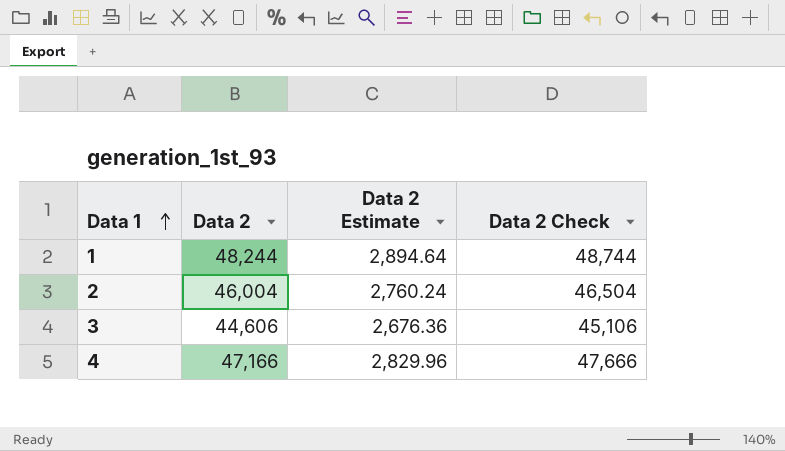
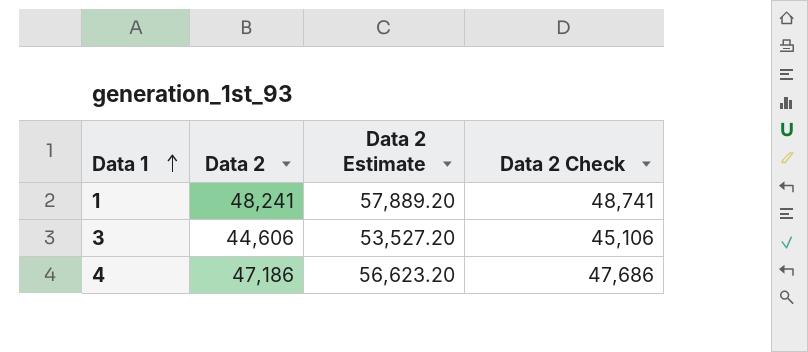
column Data 2 Estimate | formula: [Data 2] * 0.06 -> [Data 2] * 1.2
row 2: 46,004 | 2,760.24 | 46,504 -> none
1 | Data 2: 48,244 -> 48,241
1 | Data 2 Check: 48,744 -> 48,741
4 | Data 2: 47,166 -> 47,186
4 | Data 2 Check: 47,666 -> 47,686

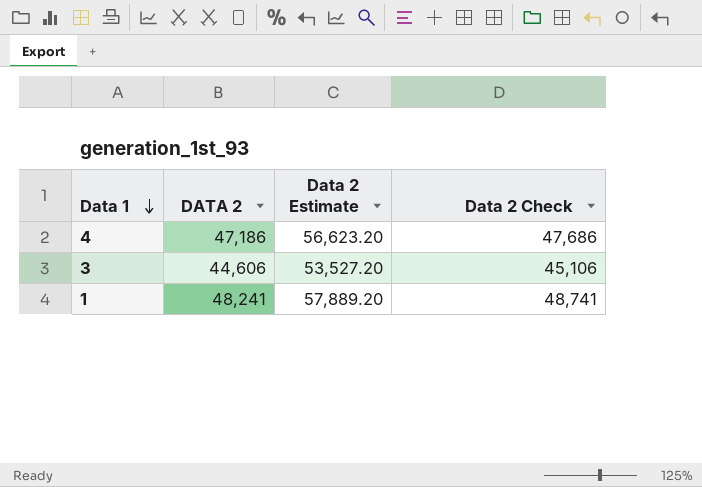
row order: Data 1 ascending -> Data 1 descending
column name: Data 2 -> DATA 2

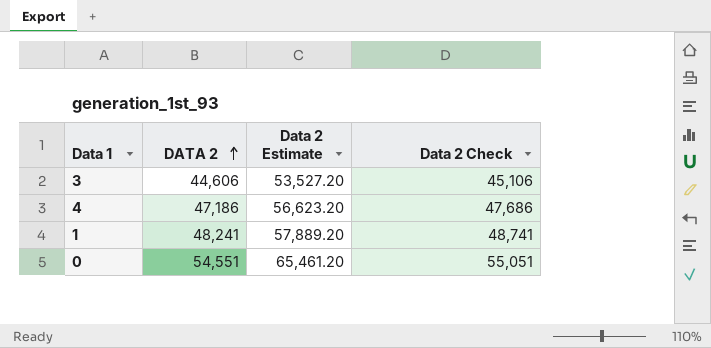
row order: Data 1 descending -> DATA 2 ascending
row 0: none -> 54,551 | 65,461.20 | 55,051

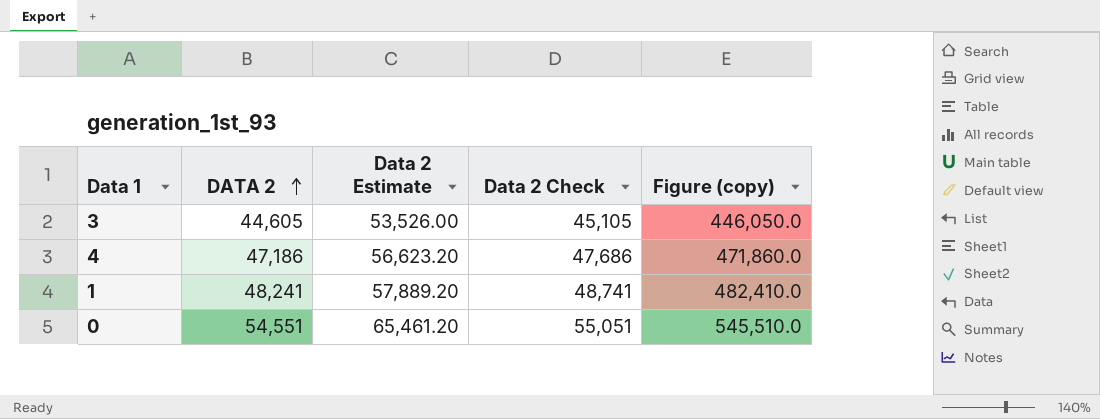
column Figure (copy) | formula: none -> [DATA 2] * 10
3 | DATA 2: 44,606 -> 44,605
3 | Data 2 Estimate: 53,527.20 -> 53,526.00
3 | Data 2 Check: 45,106 -> 45,105

